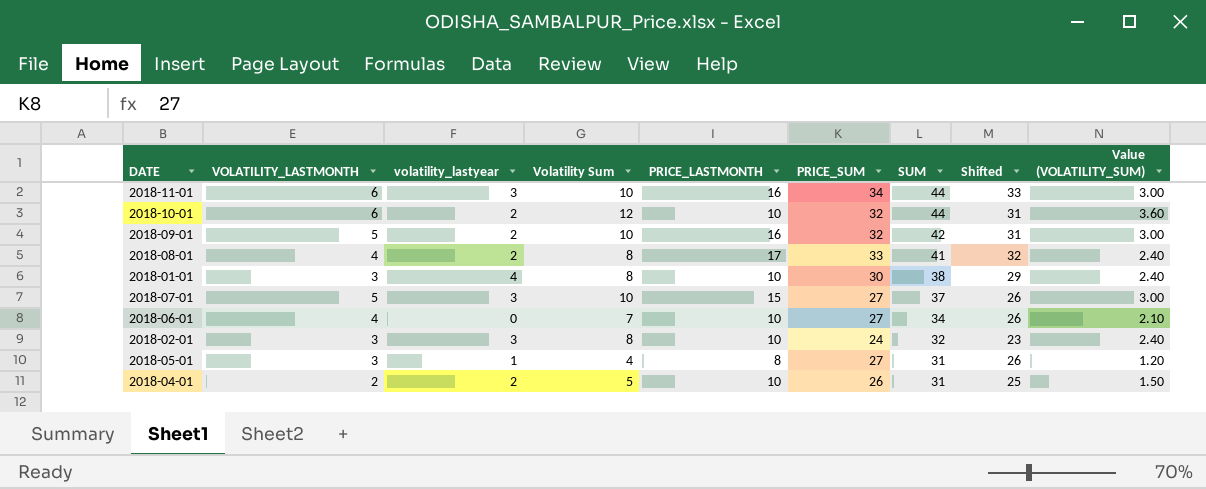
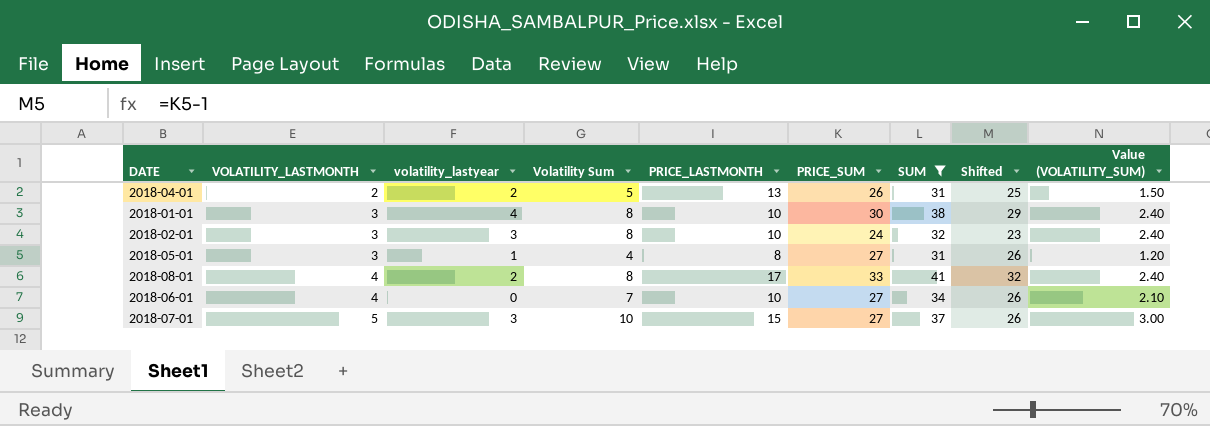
filter: none -> SUM <= 41
row order: SUM descending -> VOLATILITY_LASTMONTH ascending
2018-04-01 | PRICE_LASTMONTH: 10 -> 13

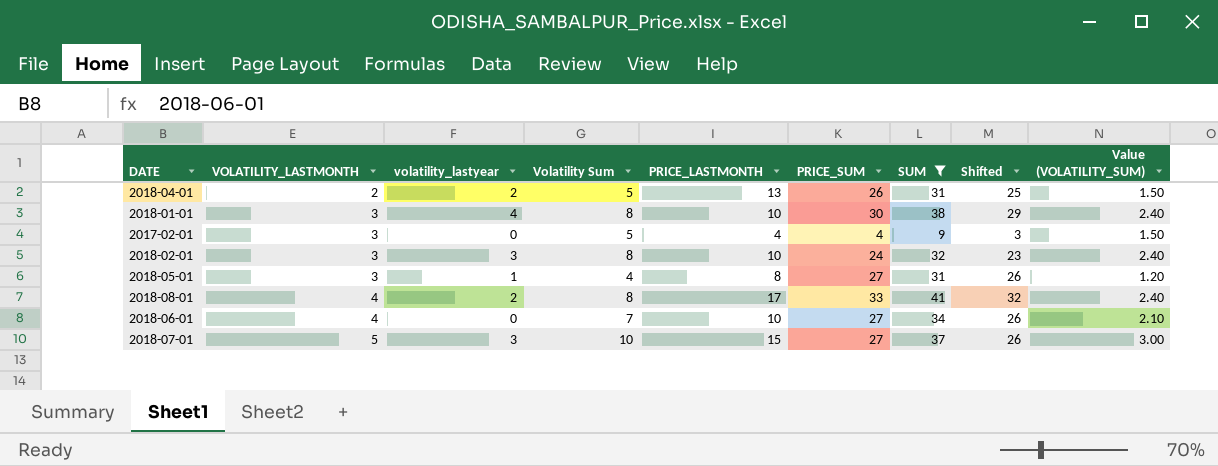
row 2017-02-01: none -> 3 | 0 | 5 | 4 | 4 | 9 | 3 | 1.50

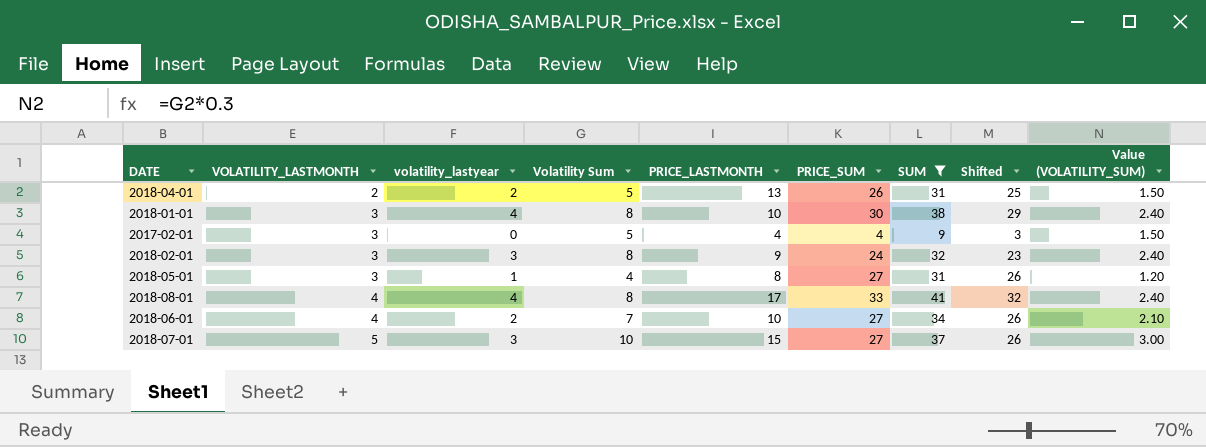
2018-02-01 | PRICE_LASTMONTH: 10 -> 9
2018-08-01 | volatility_lastyear: 2 -> 4
2018-06-01 | volatility_lastyear: 0 -> 2

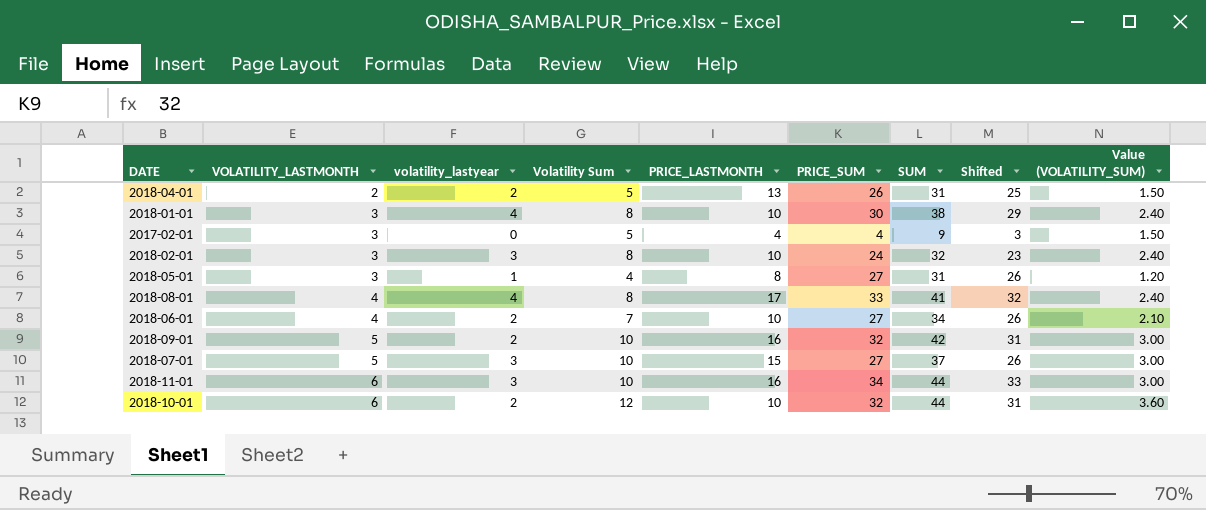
filter: SUM <= 41 -> none
2018-02-01 | PRICE_LASTMONTH: 9 -> 10

